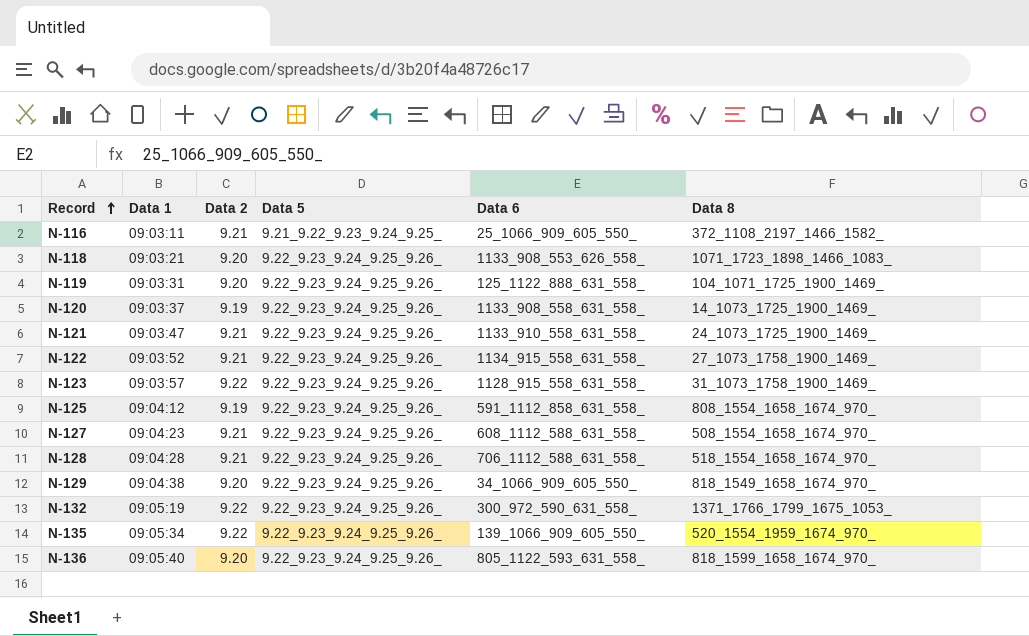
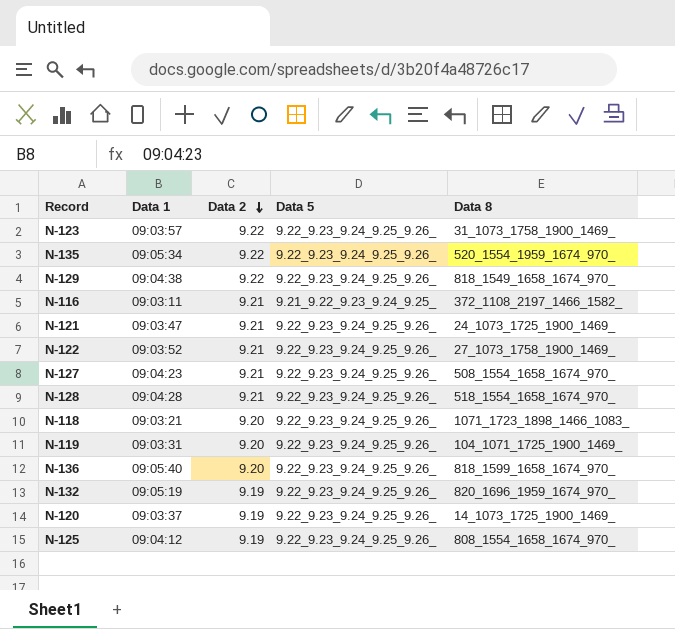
row order: Record ascending -> Data 2 descending
column Data 6 | position: 5 -> none
N-129 | Data 2: 9.20 -> 9.22
N-132 | Data 2: 9.22 -> 9.19
N-132 | Data 8: 1371_1766_1799_1675_1053_ -> 820_1696_1959_1674_970_

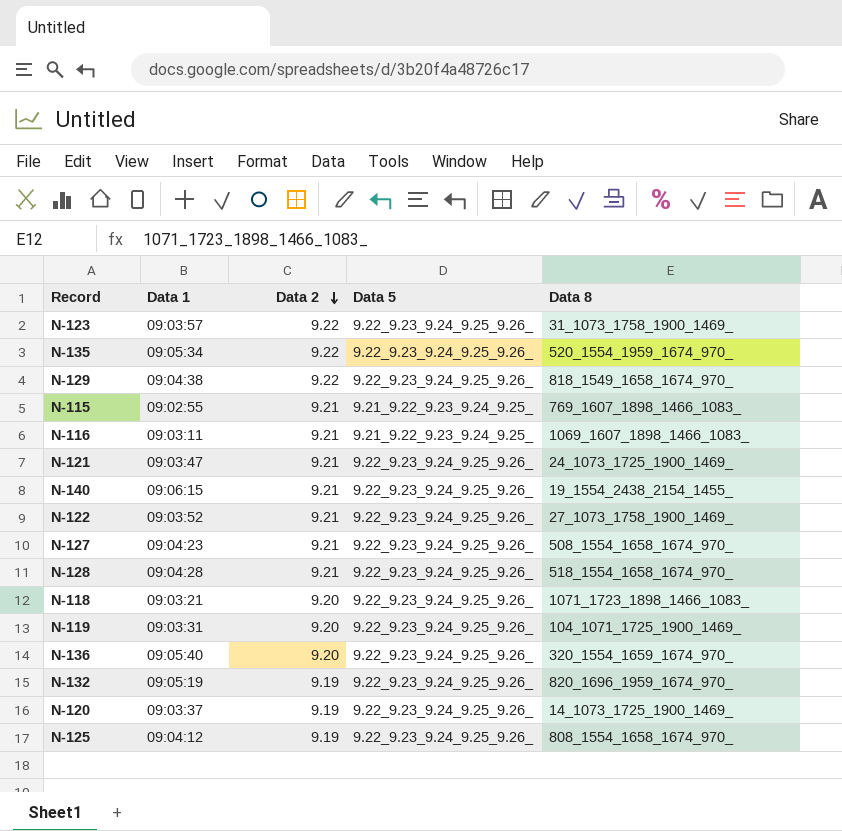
row N-115: none -> 09:02:55 | 9.21 | 9.21_9.22_9.23_9.24_9.25_ | 769_1607_1898_1466_1083_
N-116 | Data 8: 372_1108_2197_1466_1582_ -> 1069_1607_1898_1466_1083_
row N-140: none -> 09:06:15 | 9.21 | 9.22_9.23_9.24_9.25_9.26_ | 19_1554_2438_2154_1455_
N-136 | Data 8: 818_1599_1658_1674_970_ -> 320_1554_1659_1674_970_

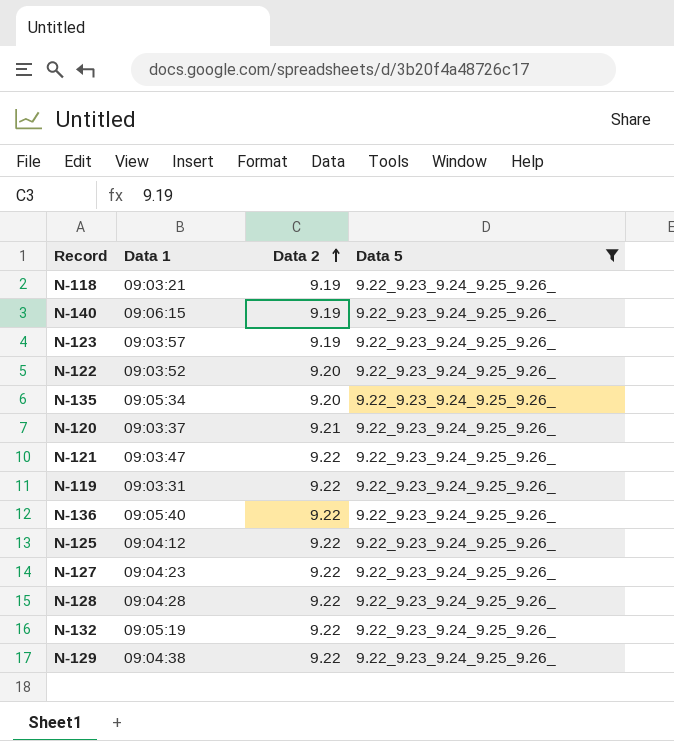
filter: none -> Data 5 = 9.22_9.23_9.24_9.25_9.26_
row order: Data 2 descending -> Data 2 ascending
column Data 8 | position: 5 -> none
N-118 | Data 2: 9.20 -> 9.19
N-140 | Data 2: 9.21 -> 9.19
N-123 | Data 2: 9.22 -> 9.19
N-122 | Data 2: 9.21 -> 9.20
N-135 | Data 2: 9.22 -> 9.20
N-120 | Data 2: 9.19 -> 9.21
N-121 | Data 2: 9.21 -> 9.22
N-119 | Data 2: 9.20 -> 9.22
N-136 | Data 2: 9.20 -> 9.22
N-125 | Data 2: 9.19 -> 9.22
N-127 | Data 2: 9.21 -> 9.22
N-128 | Data 2: 9.21 -> 9.22
N-132 | Data 2: 9.19 -> 9.22

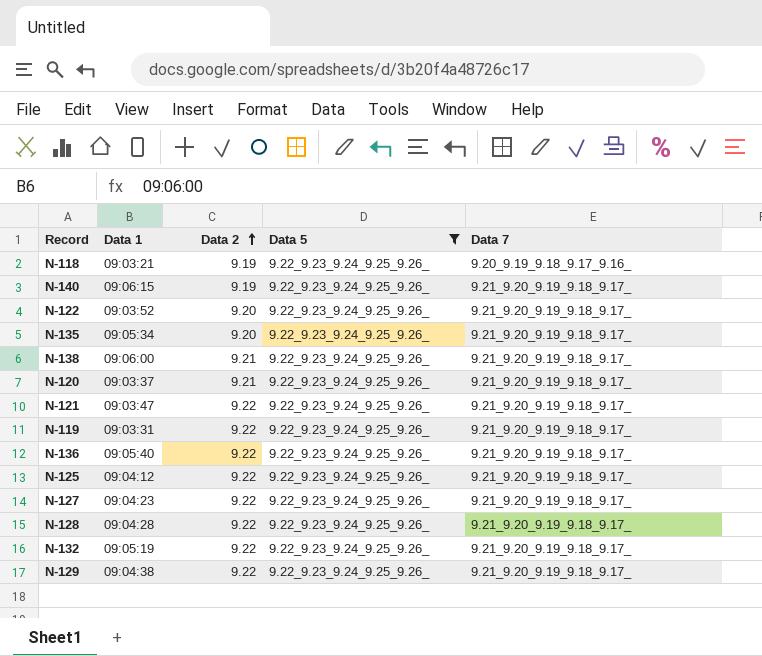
column Data 7 | position: none -> 5
row N-123: 09:03:57 | 9.19 | 9.22_9.23_9.24_9.25_9.26_ -> none
row N-138: none -> 09:06:00 | 9.21 | 9.22_9.23_9.24_9.25_9.26_ | 9.21_9.20_9.19_9.18_9.17_

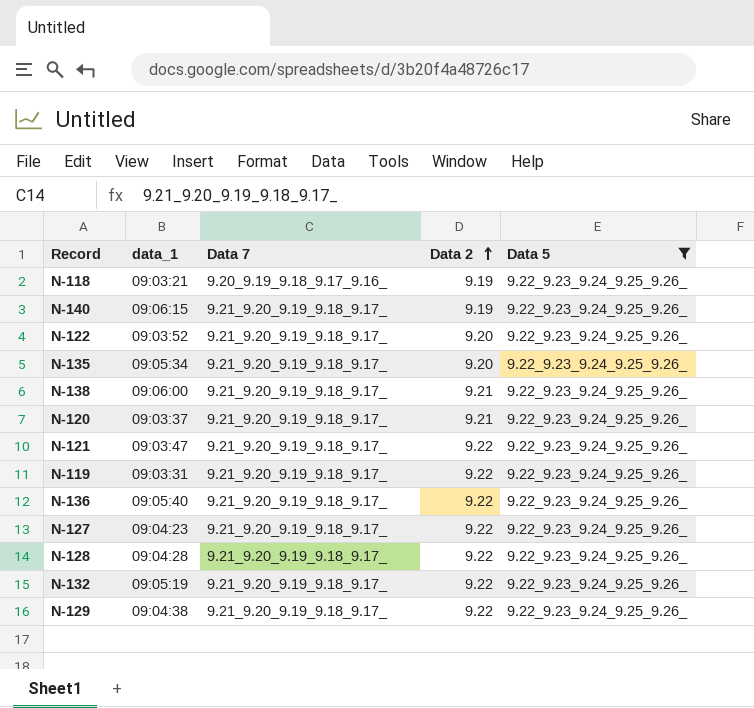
column name: Data 1 -> data_1
column Data 7 | position: 5 -> 3
row N-125: 09:04:12 | 9.22 | 9.22_9.23_9.24_9.25_9.26_ | 9.21_9.20_9.19_9.18_9.17_ -> none

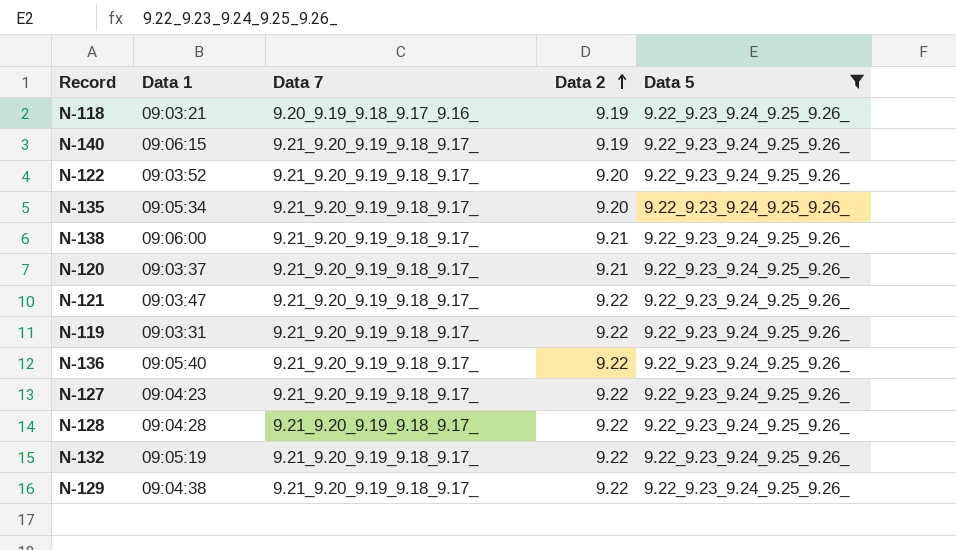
column name: data_1 -> Data 1

